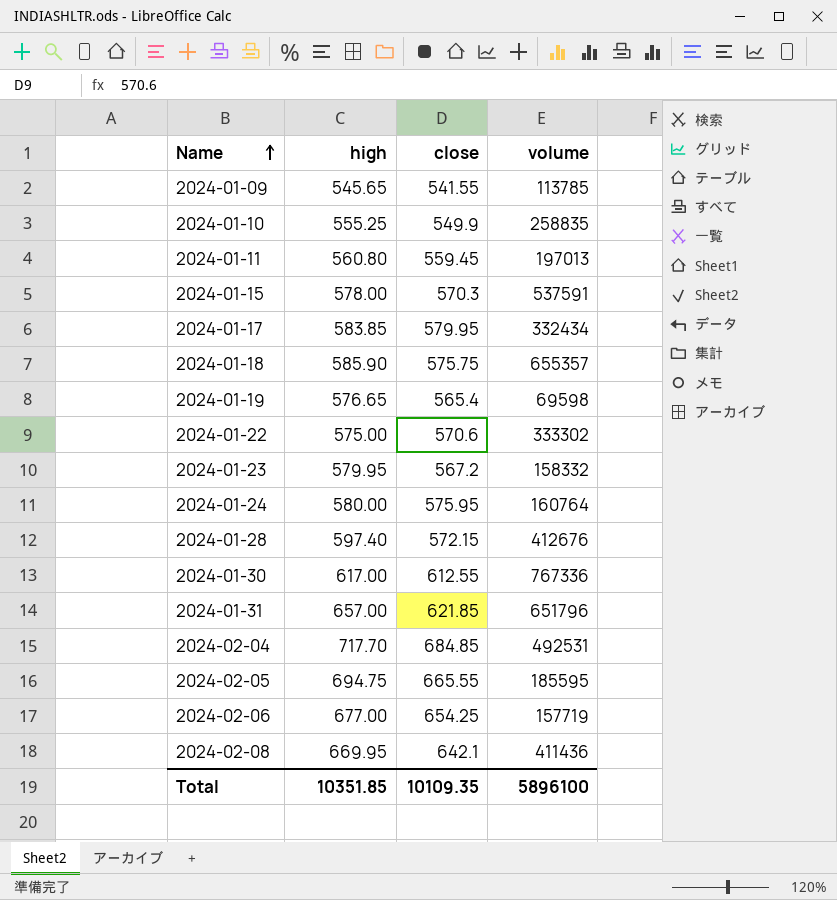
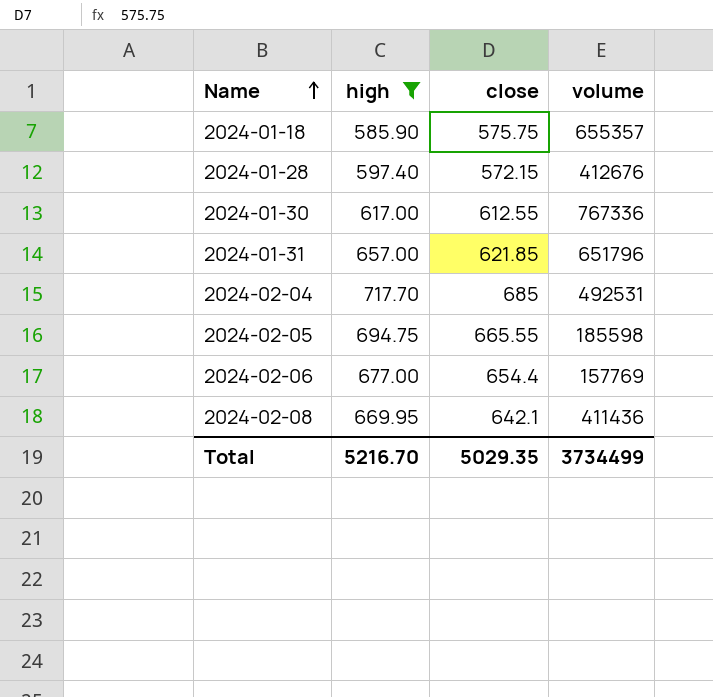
filter: none -> high >= 585.90
2024-02-04 | close: 684.85 -> 685
2024-02-05 | volume: 185595 -> 185598
2024-02-06 | close: 654.25 -> 654.4
2024-02-06 | volume: 157719 -> 157769
Total | high: 10351.85 -> 5216.70
Total | close: 10109.35 -> 5029.35
Total | volume: 5896100 -> 3734499

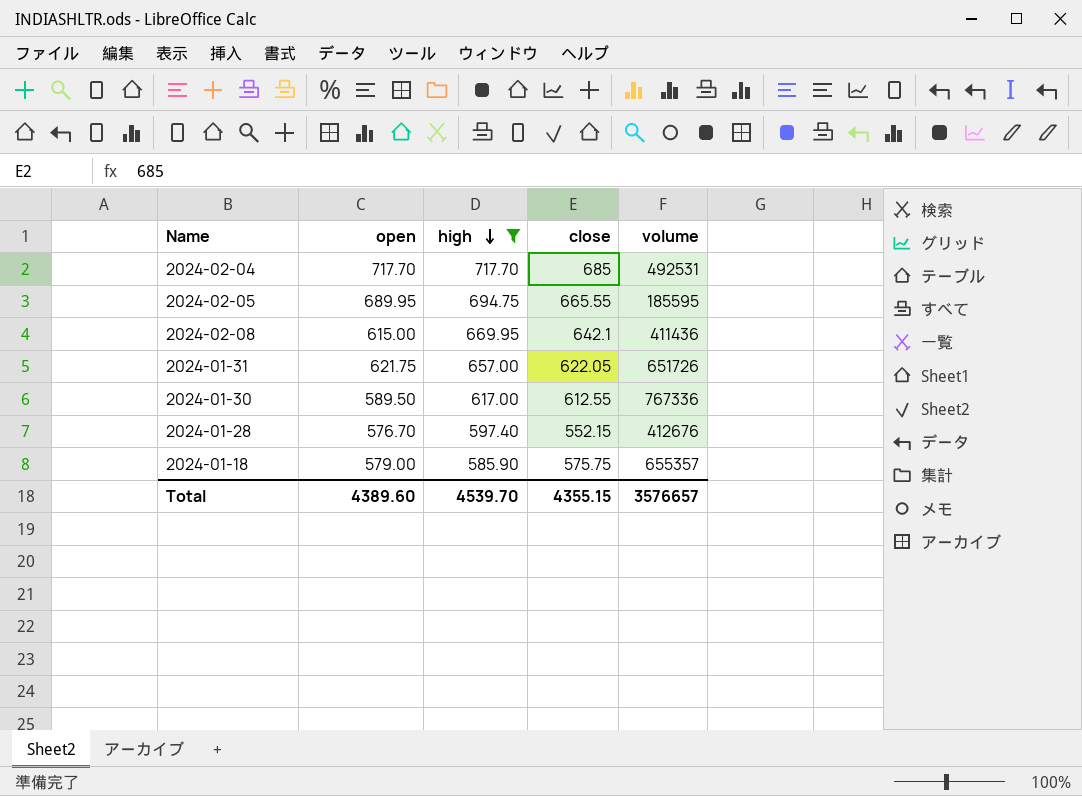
row order: Name ascending -> high descending
column open | position: none -> 2
row 2024-02-06: 677.00 | 654.4 | 157769 -> none
2024-02-05 | volume: 185598 -> 185595
2024-01-31 | close: 621.85 -> 622.05
2024-01-31 | volume: 651796 -> 651726
2024-01-28 | close: 572.15 -> 552.15
Total | high: 5216.70 -> 4539.70
Total | close: 5029.35 -> 4355.15
Total | volume: 3734499 -> 3576657

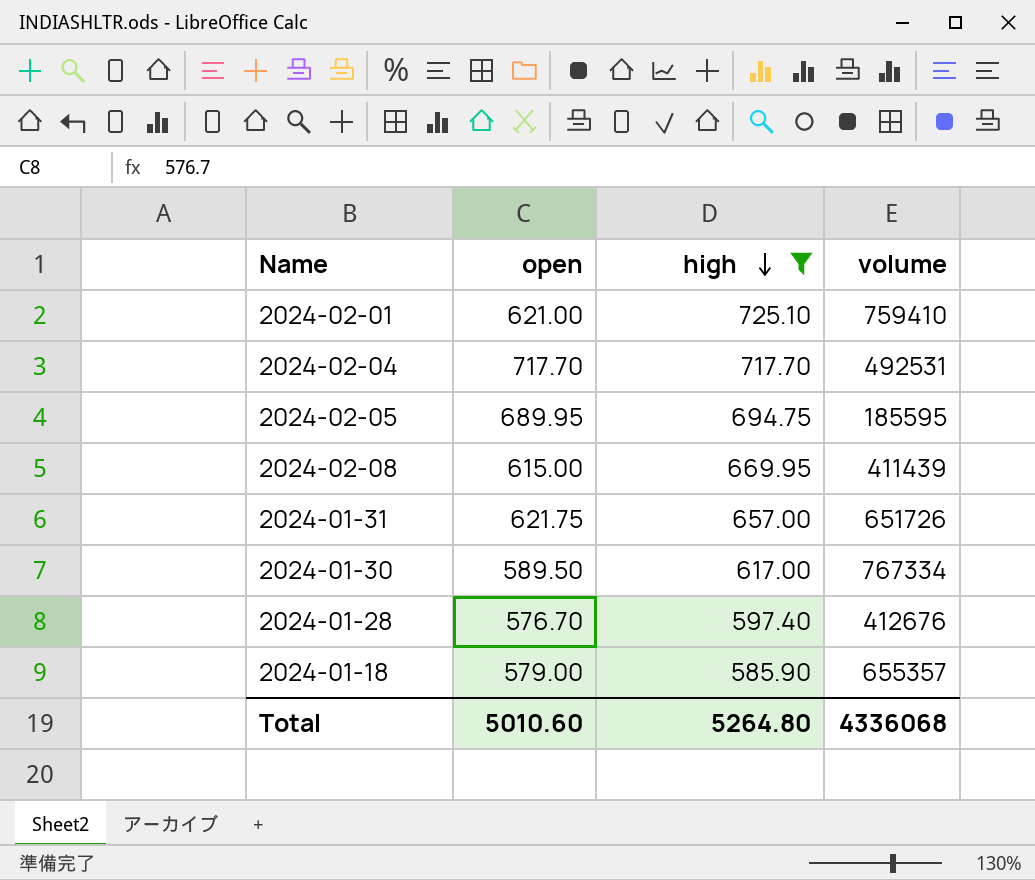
column close | position: 4 -> none
row 2024-02-01: none -> 621.00 | 725.10 | 759410
2024-02-08 | volume: 411436 -> 411439
2024-01-30 | volume: 767336 -> 767334
Total | open: 4389.60 -> 5010.60
Total | high: 4539.70 -> 5264.80
Total | volume: 3576657 -> 4336068

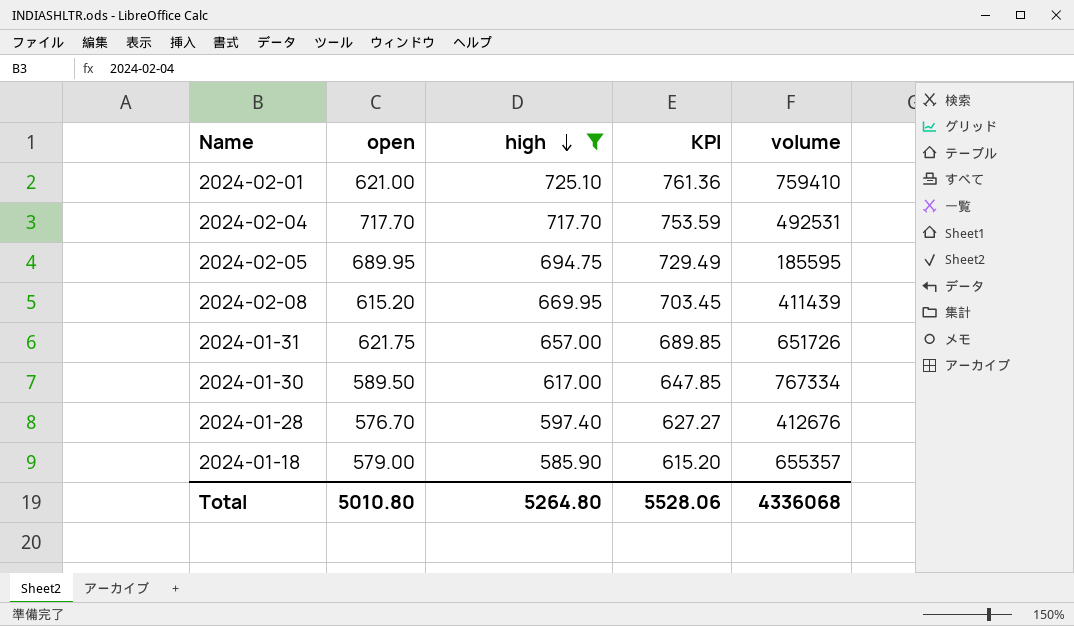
column KPI | formula: none -> [high] * 1.05
2024-02-08 | open: 615.00 -> 615.20
Total | open: 5010.60 -> 5010.80

